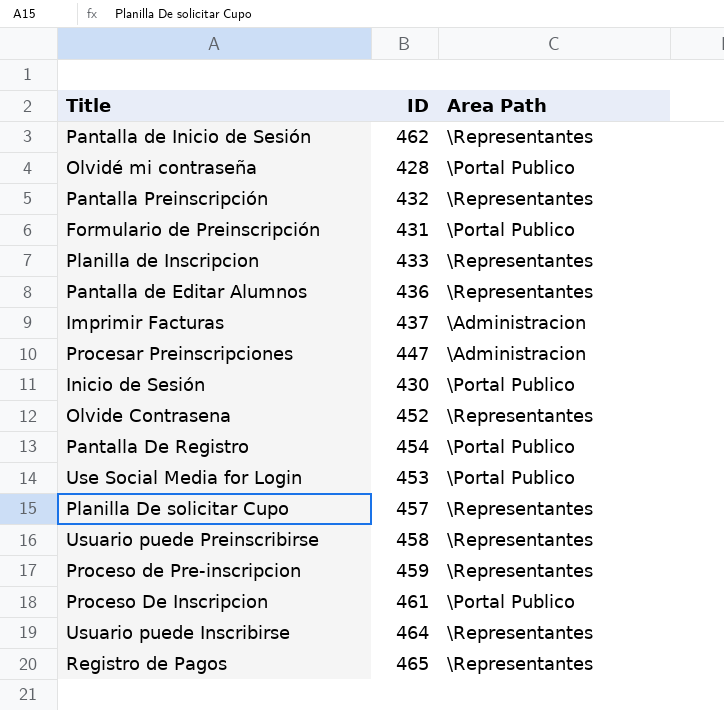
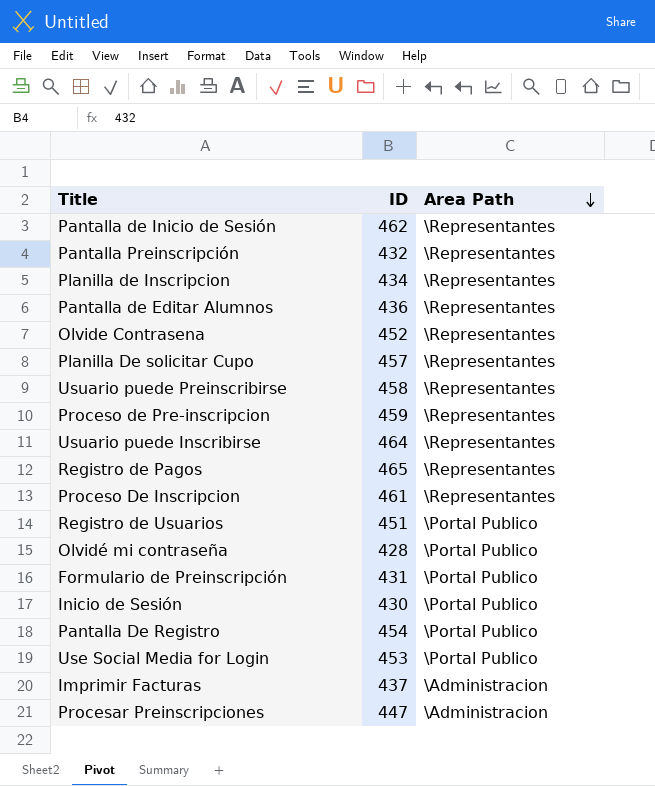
row order: none -> Area Path descending
Planilla de Inscripcion | ID: 433 -> 434
Proceso De Inscripcion | Area Path: \Portal Publico -> \Representantes
row Registro de Usuarios: none -> 451 | \Portal Publico

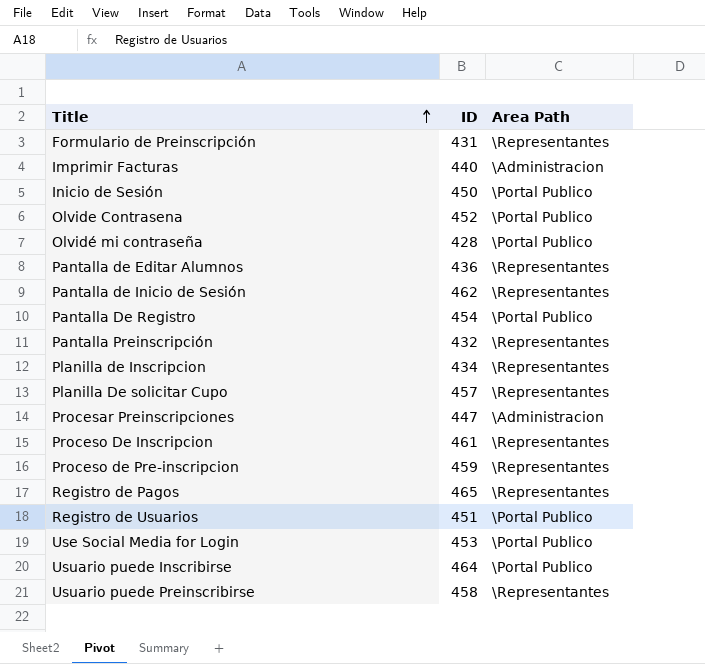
row order: Area Path descending -> Title ascending
Formulario de Preinscripción | Area Path: \Portal Publico -> \Representantes
Imprimir Facturas | ID: 437 -> 440
Inicio de Sesión | ID: 430 -> 450
Olvide Contrasena | Area Path: \Representantes -> \Portal Publico
Usuario puede Inscribirse | Area Path: \Representantes -> \Portal Publico

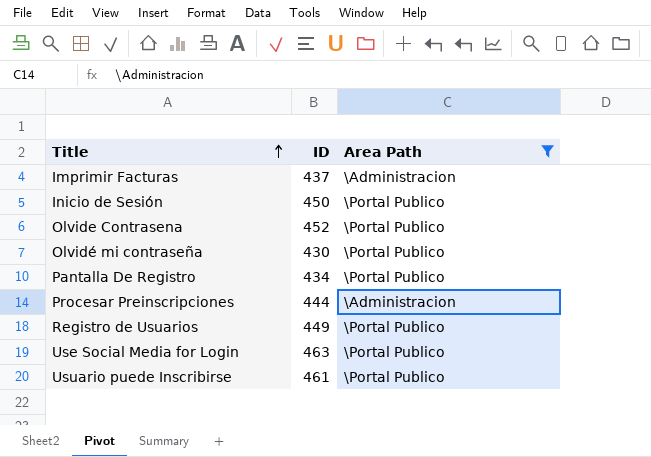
filter: none -> Area Path != \Representantes
Imprimir Facturas | ID: 440 -> 437
Olvidé mi contraseña | ID: 428 -> 430
Pantalla De Registro | ID: 454 -> 434
Procesar Preinscripciones | ID: 447 -> 444
Registro de Usuarios | ID: 451 -> 449
Use Social Media for Login | ID: 453 -> 463
Usuario puede Inscribirse | ID: 464 -> 461

